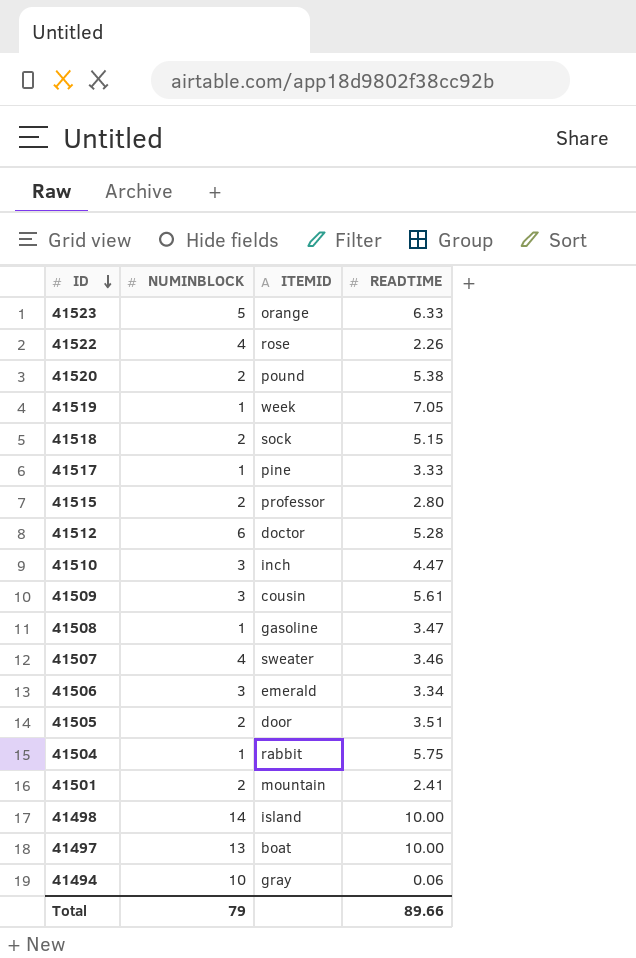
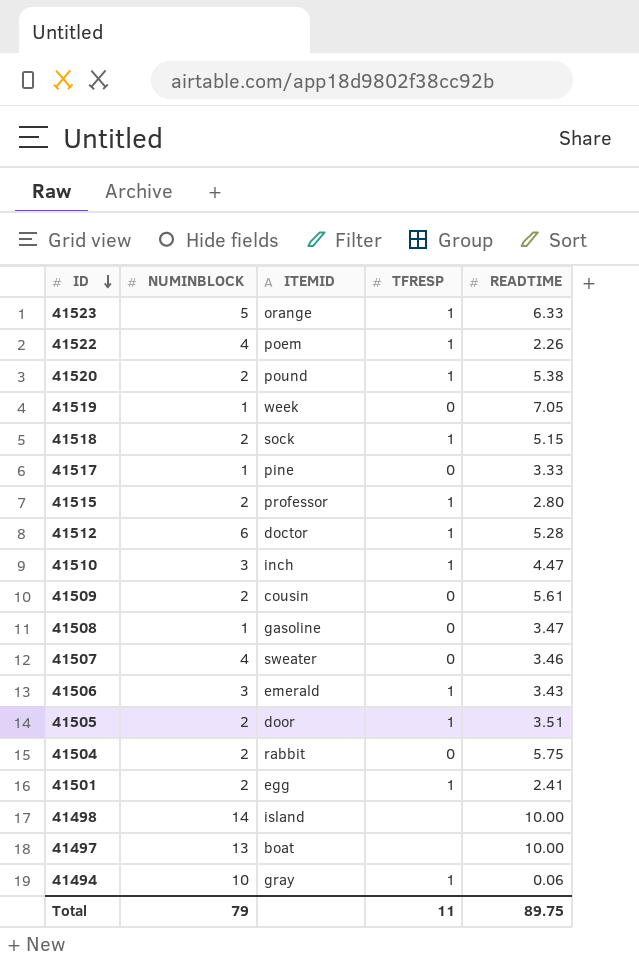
column TFRESP | position: none -> 4
41522 | ITEMID: rose -> poem
41509 | NUMINBLOCK: 3 -> 2
41506 | READTIME: 3.34 -> 3.43
41504 | NUMINBLOCK: 1 -> 2
41501 | ITEMID: mountain -> egg
Total | READTIME: 89.66 -> 89.75

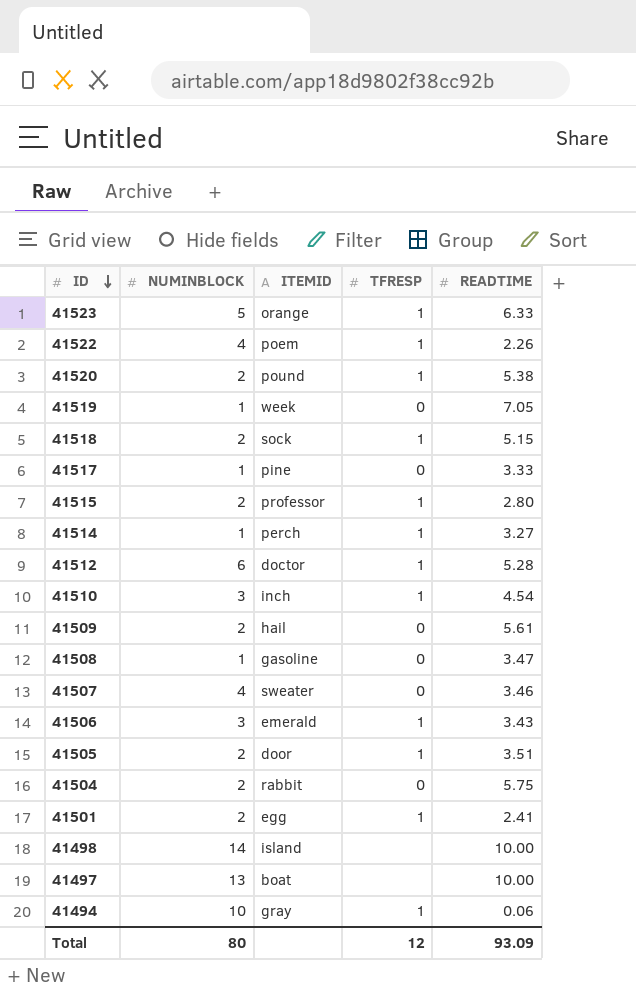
row 41514: none -> 1 | perch | 1 | 3.27
41510 | READTIME: 4.47 -> 4.54
41509 | ITEMID: cousin -> hail
Total | NUMINBLOCK: 79 -> 80
Total | TFRESP: 11 -> 12
Total | READTIME: 89.75 -> 93.09

